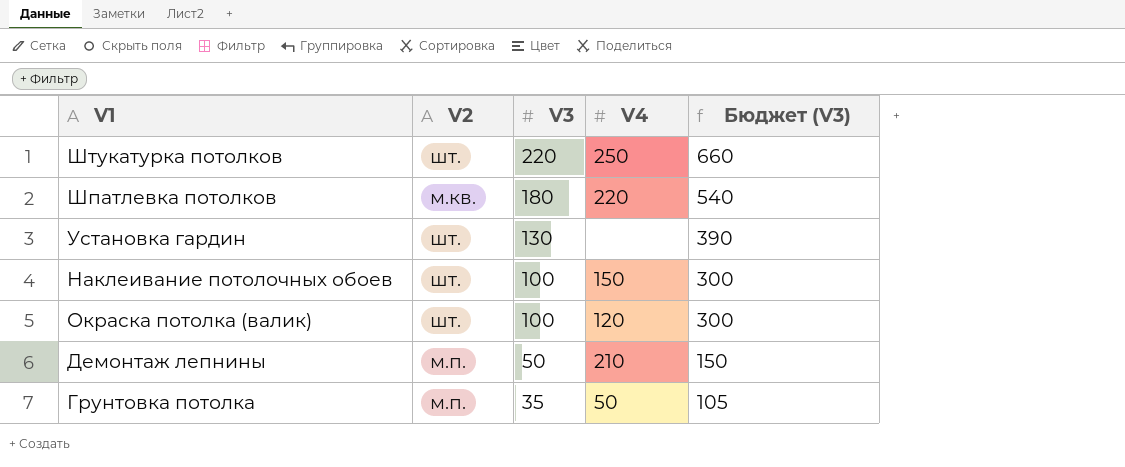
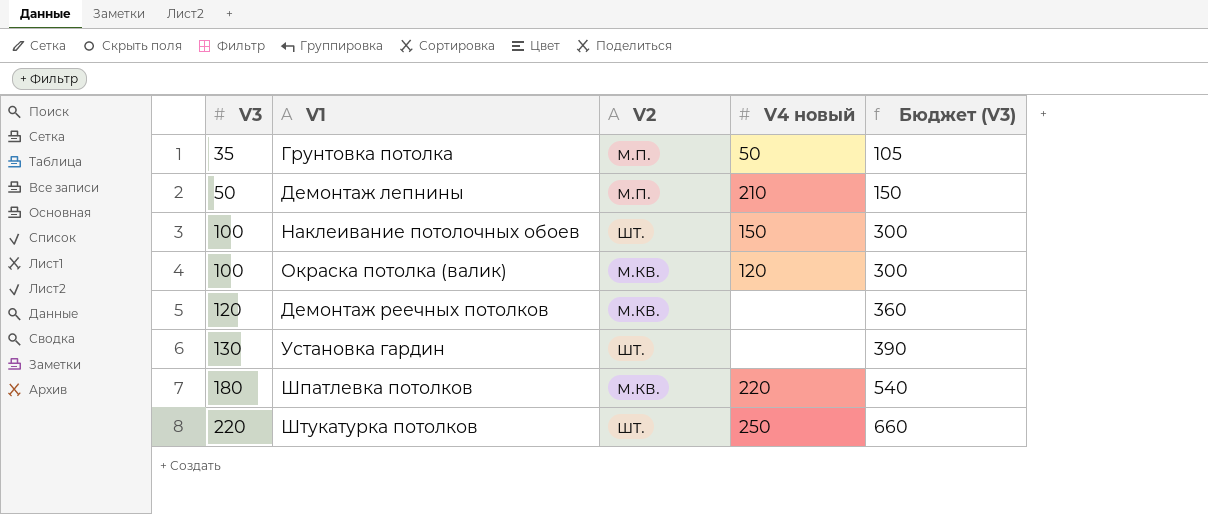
row order: V3 descending -> V3 ascending
column V3 | position: 3 -> 1
column name: V4 -> V4 новый
Окраска потолка (валик) | V2: шт. -> м.кв.
row Демонтаж реечных потолков: none -> 120 | м.кв. | none | 360

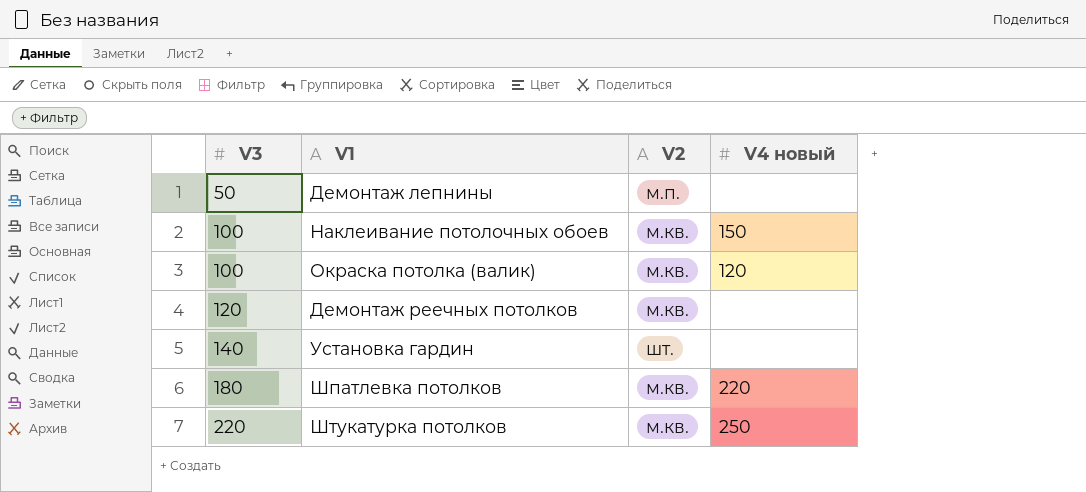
column Бюджет (V3) | formula: [V3] * 3 -> none
row Грунтовка потолка: 35 | м.п. | 50 | 105 -> none
Демонтаж лепнины | V4 новый: 210 -> none
Наклеивание потолочных обоев | V2: шт. -> м.кв.
Установка гардин | V3: 130 -> 140
Штукатурка потолков | V2: шт. -> м.кв.

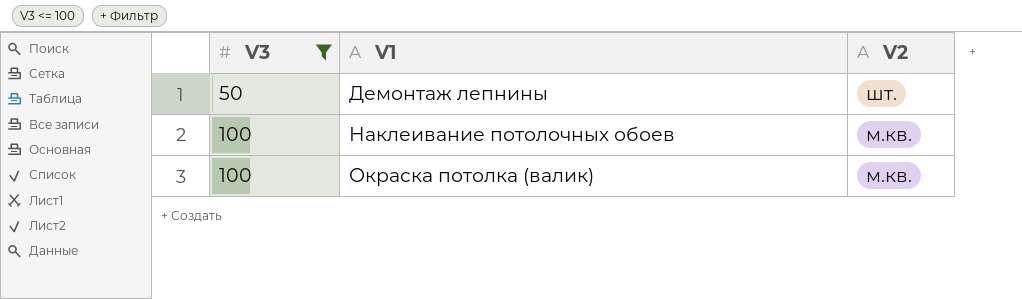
filter: none -> V3 <= 100
column V4 новый | position: 4 -> none
Демонтаж лепнины | V2: м.п. -> шт.

